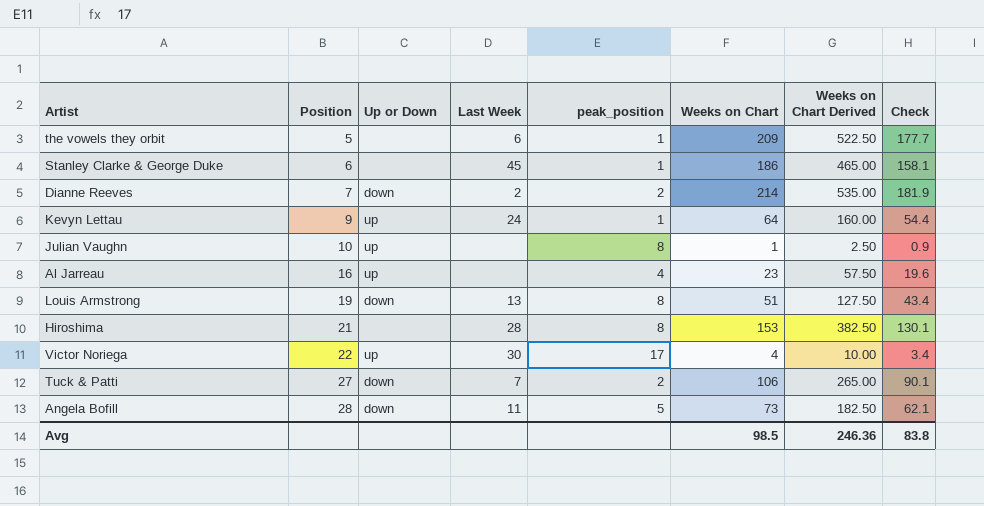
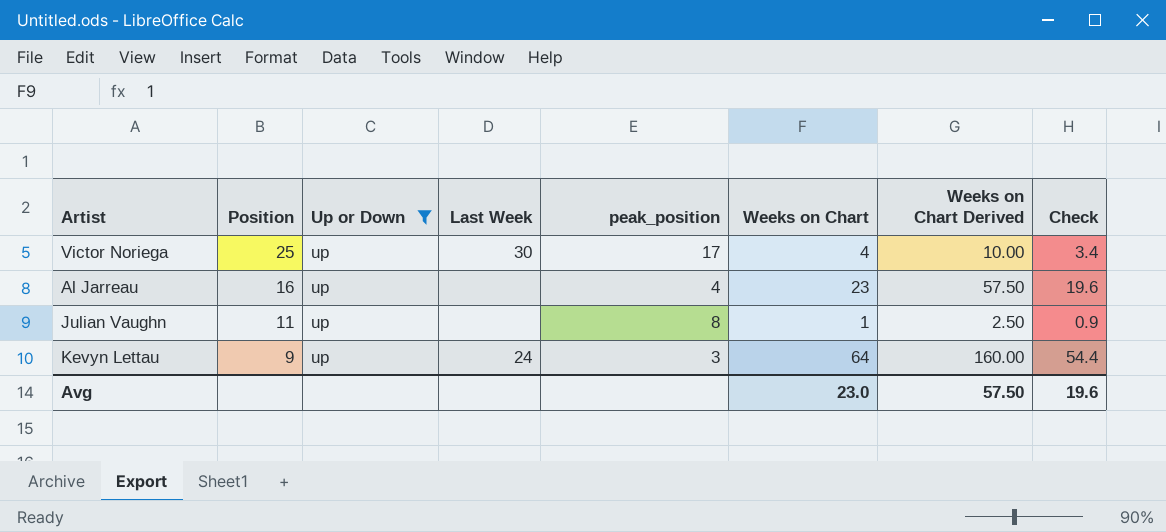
filter: none -> Up or Down = up
row order: Position ascending -> Position descending
Victor Noriega | Position: 22 -> 25
Julian Vaughn | Position: 10 -> 11
Kevyn Lettau | peak_position: 1 -> 3
Avg | Weeks on Chart: 98.5 -> 23.0
Avg | Weeks on Chart Derived: 246.36 -> 57.50
Avg | Check: 83.8 -> 19.6

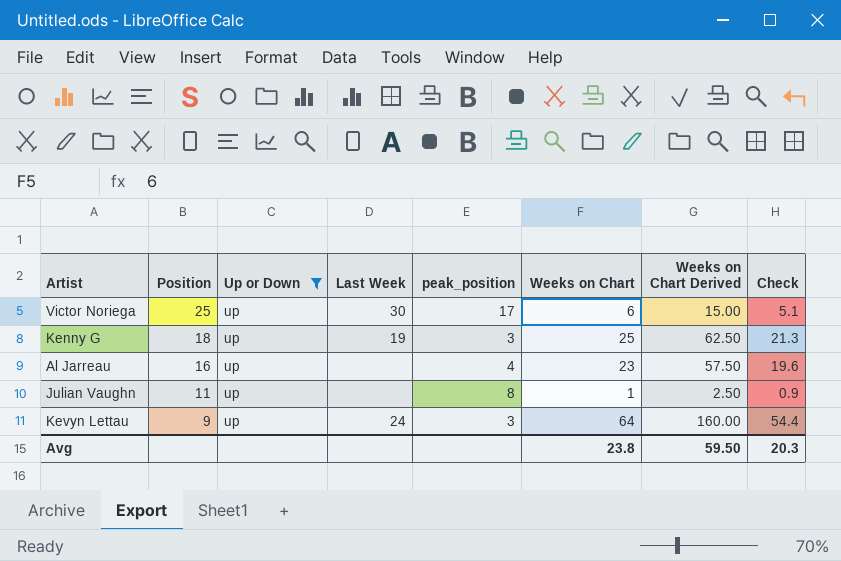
Victor Noriega | Weeks on Chart: 4 -> 6
Victor Noriega | Weeks on Chart Derived: 10.00 -> 15.00
Victor Noriega | Check: 3.4 -> 5.1
row Kenny G: none -> 18 | up | 19 | 3 | 25 | 62.50 | 21.3
Avg | Weeks on Chart: 23.0 -> 23.8
Avg | Weeks on Chart Derived: 57.50 -> 59.50
Avg | Check: 19.6 -> 20.3

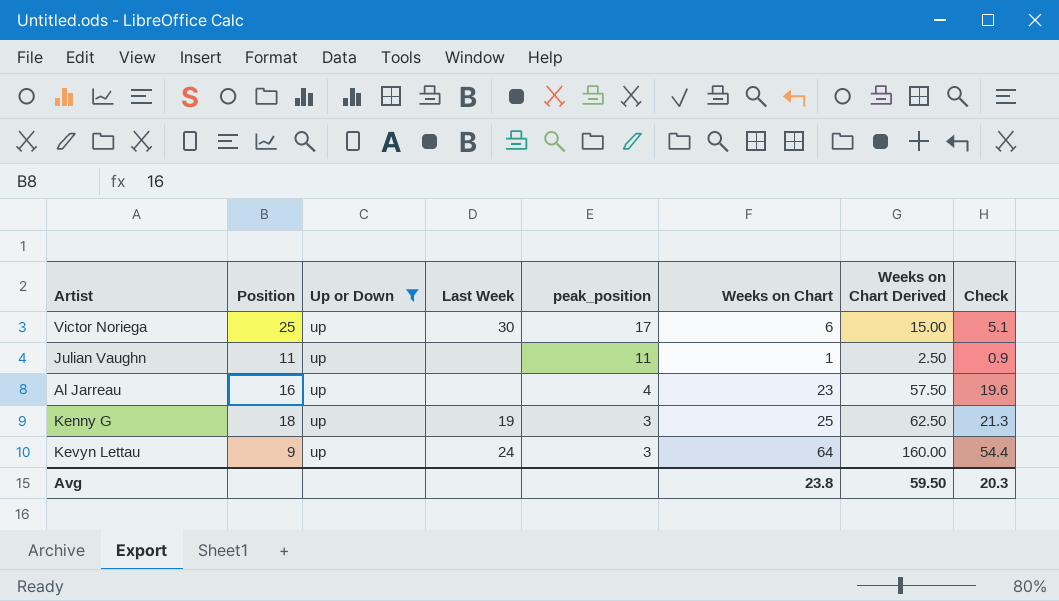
row order: Position descending -> peak_position descending
Julian Vaughn | peak_position: 8 -> 11

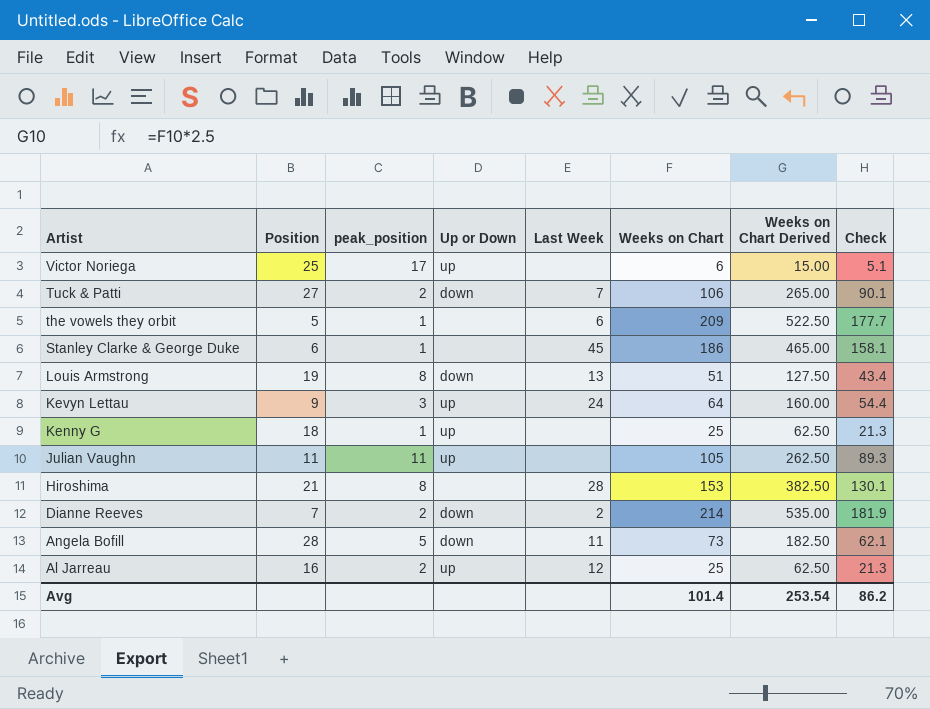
filter: Up or Down = up -> none
row order: peak_position descending -> Artist descending
column peak_position | position: 5 -> 3
Victor Noriega | Last Week: 30 -> none
Kenny G | peak_position: 3 -> 1
Kenny G | Last Week: 19 -> none
Julian Vaughn | Weeks on Chart: 1 -> 105
Julian Vaughn | Weeks on Chart Derived: 2.50 -> 262.50
Julian Vaughn | Check: 0.9 -> 89.3
Al Jarreau | peak_position: 4 -> 2
Al Jarreau | Last Week: none -> 12
Al Jarreau | Weeks on Chart: 23 -> 25
Al Jarreau | Weeks on Chart Derived: 57.50 -> 62.50
Al Jarreau | Check: 19.6 -> 21.3
Avg | Weeks on Chart: 23.8 -> 101.4
Avg | Weeks on Chart Derived: 59.50 -> 253.54
Avg | Check: 20.3 -> 86.2

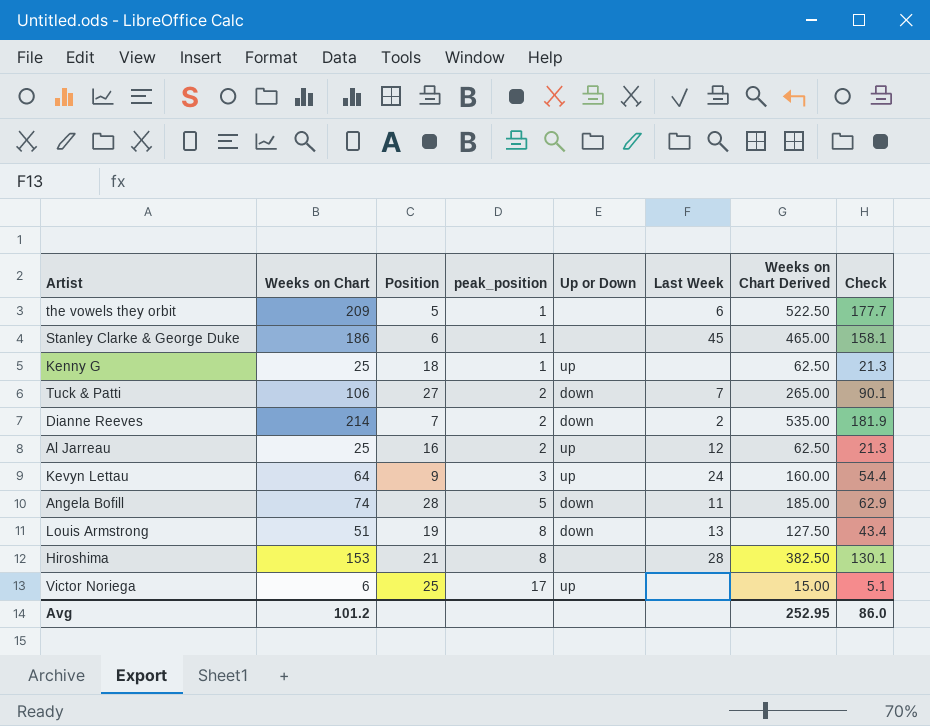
row order: Artist descending -> peak_position ascending
column Weeks on Chart | position: 6 -> 2
row Julian Vaughn: 11 | 11 | up | none | 105 | 262.50 | 89.3 -> none
Angela Bofill | Weeks on Chart: 73 -> 74
Angela Bofill | Weeks on Chart Derived: 182.50 -> 185.00
Angela Bofill | Check: 62.1 -> 62.9
Avg | Weeks on Chart: 101.4 -> 101.2
Avg | Weeks on Chart Derived: 253.54 -> 252.95
Avg | Check: 86.2 -> 86.0

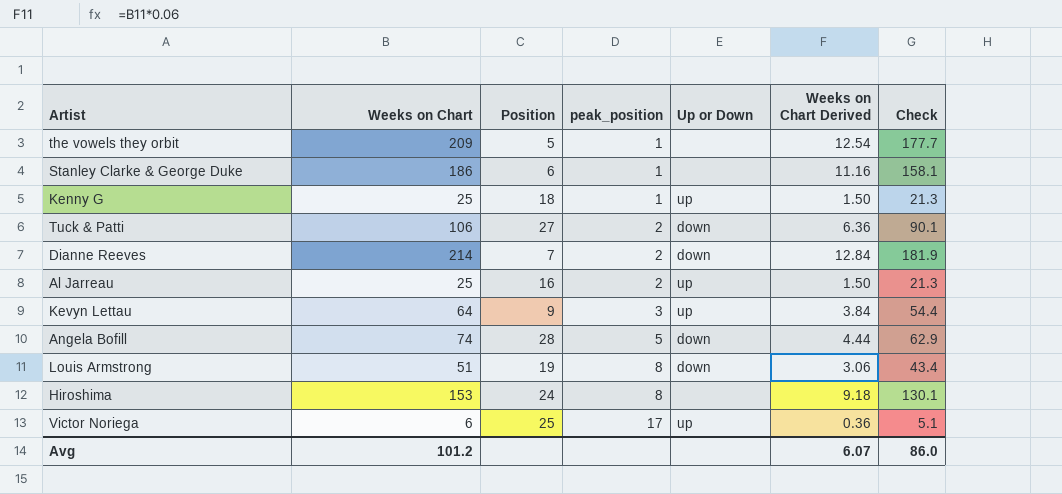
column Last Week | position: 6 -> none
column Weeks on Chart Derived | formula: [Weeks on Chart] * 2.5 -> [Weeks on Chart] * 0.06
Hiroshima | Position: 21 -> 24
Avg | Weeks on Chart Derived: 252.95 -> 6.07

